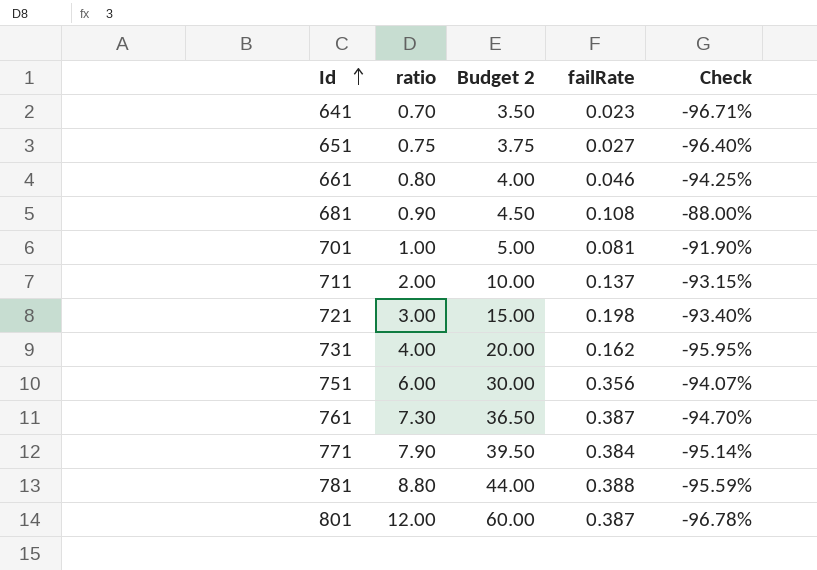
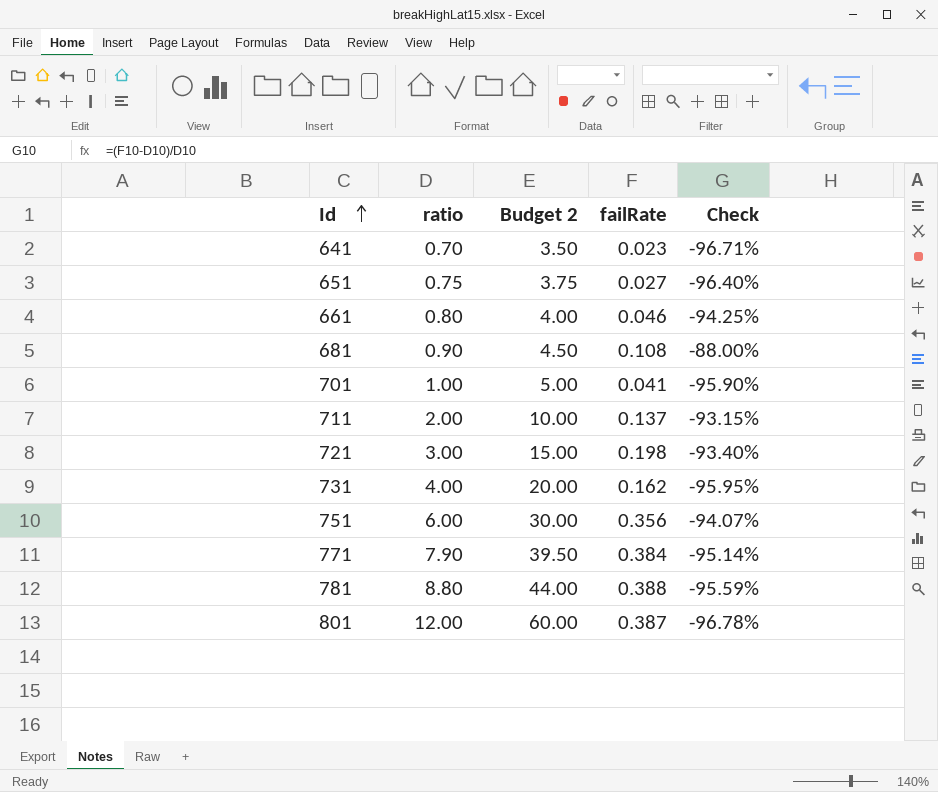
row 761: 7.30 | 36.50 | 0.387 | -94.70% -> none
701 | failRate: 0.081 -> 0.041
701 | Check: -91.90% -> -95.90%

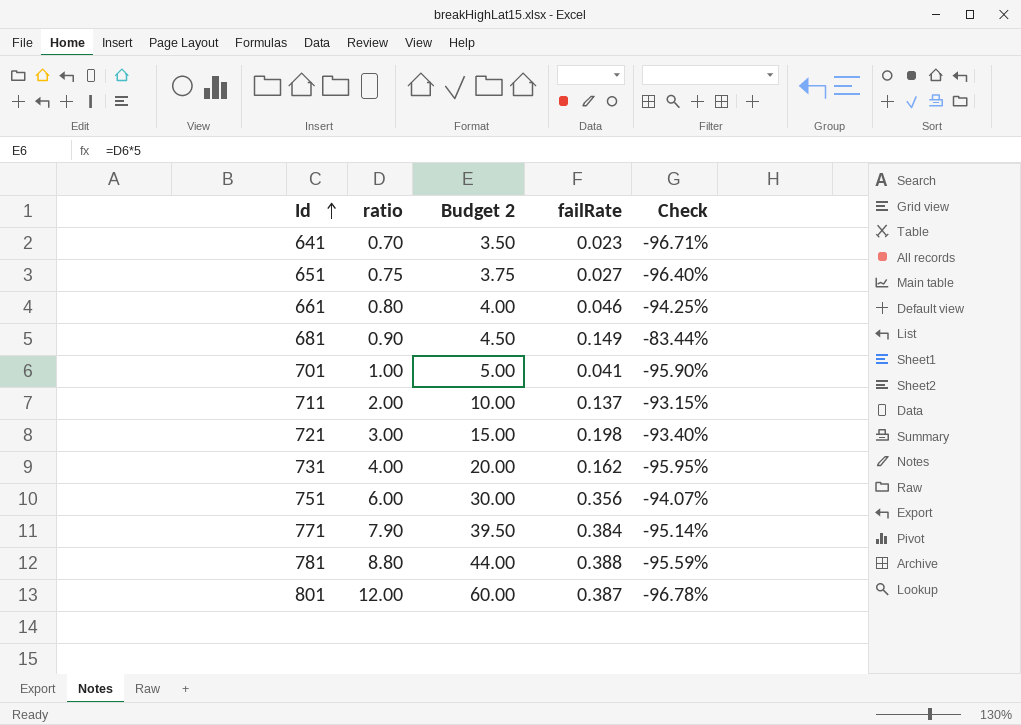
681 | failRate: 0.108 -> 0.149
681 | Check: -88.00% -> -83.44%

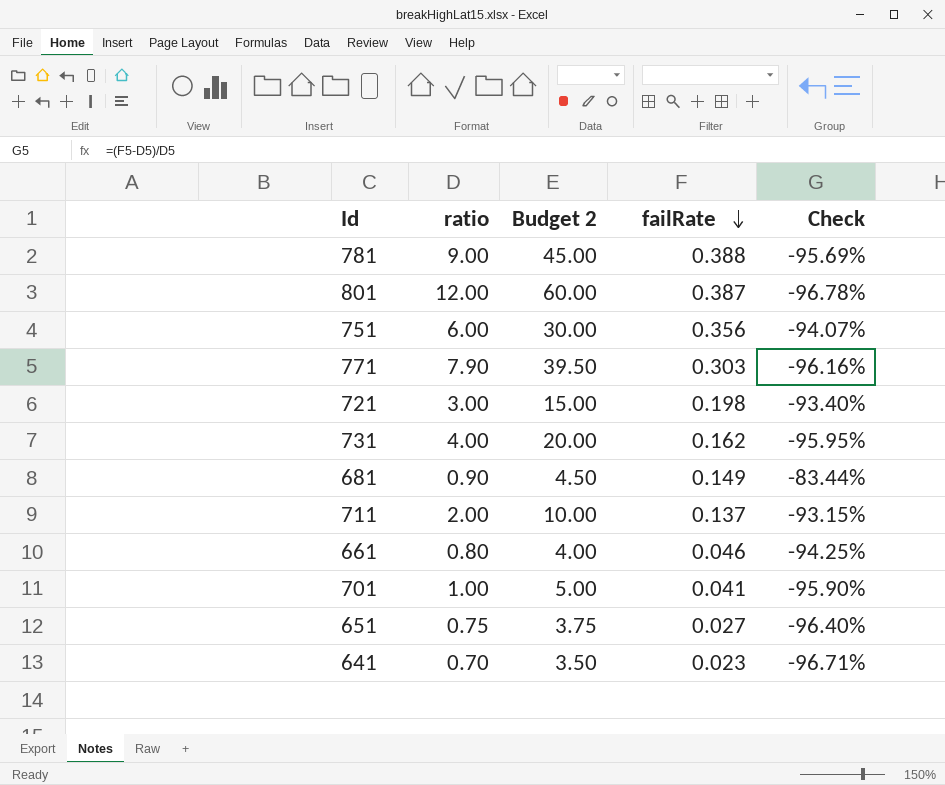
row order: Id ascending -> failRate descending
781 | ratio: 8.80 -> 9.00
781 | Budget 2: 44.00 -> 45.00
781 | Check: -95.59% -> -95.69%
771 | failRate: 0.384 -> 0.303
771 | Check: -95.14% -> -96.16%

